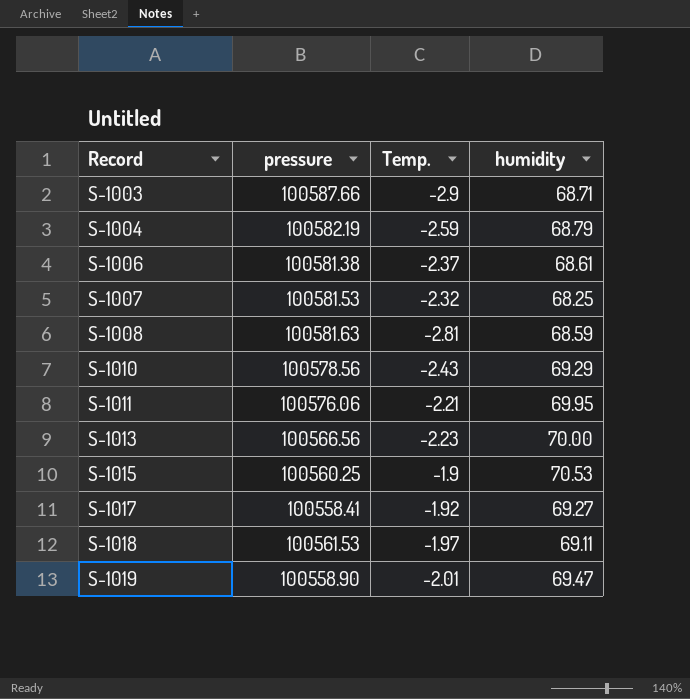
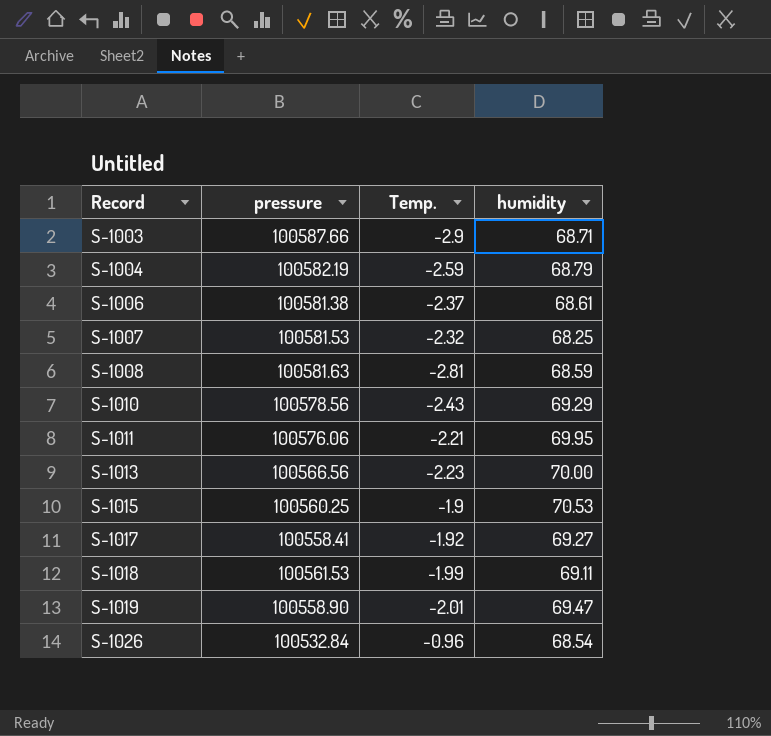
S-1018 | Temp.: -1.97 -> -1.99
row S-1026: none -> 100532.84 | -0.96 | 68.54

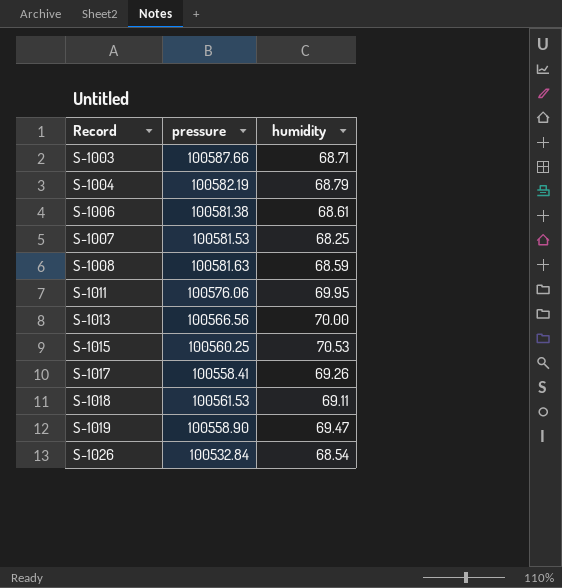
column Temp. | position: 3 -> none
row S-1010: 100578.56 | -2.43 | 69.29 -> none
S-1017 | humidity: 69.27 -> 69.26

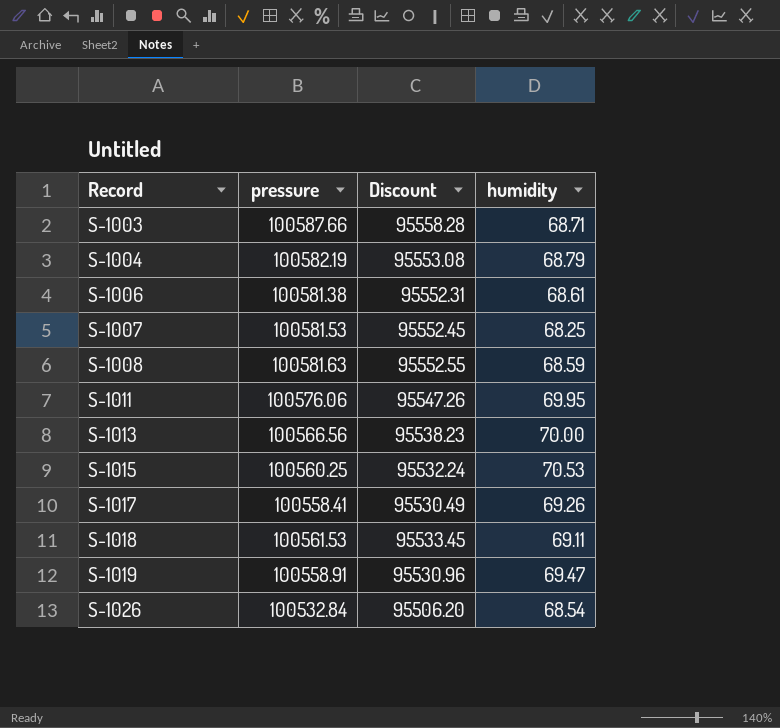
column Discount | formula: none -> [pressure] * 0.95
S-1019 | pressure: 100558.90 -> 100558.91

